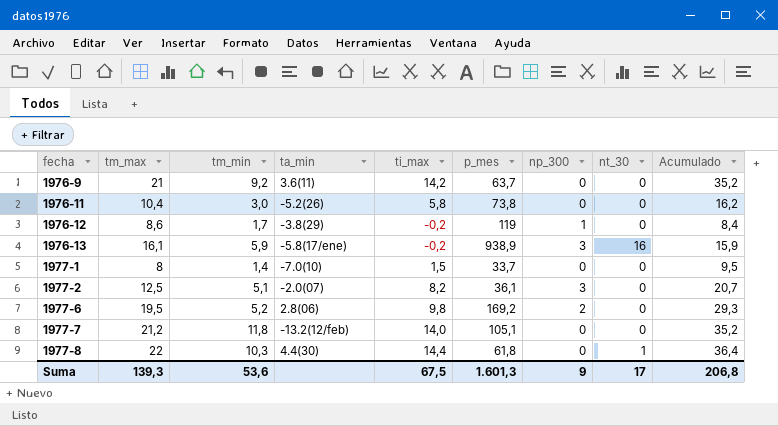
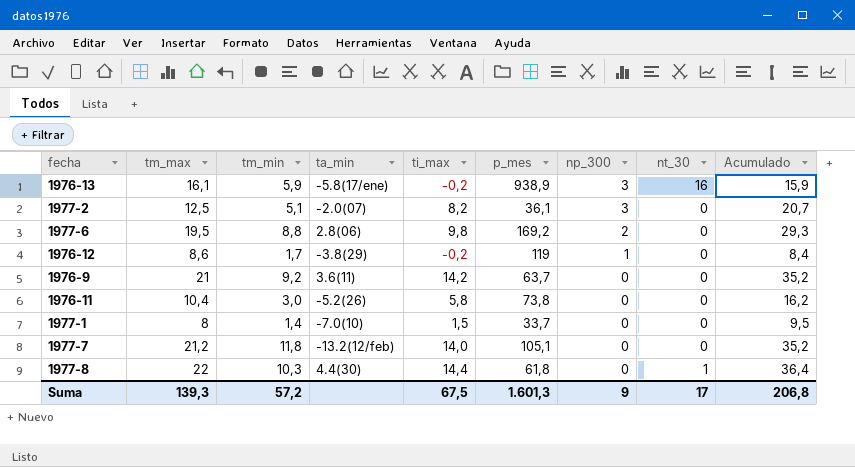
row order: fecha ascending -> np_300 descending
1977-6 | tm_min: 5,2 -> 8,8
Suma | tm_min: 53,6 -> 57,2

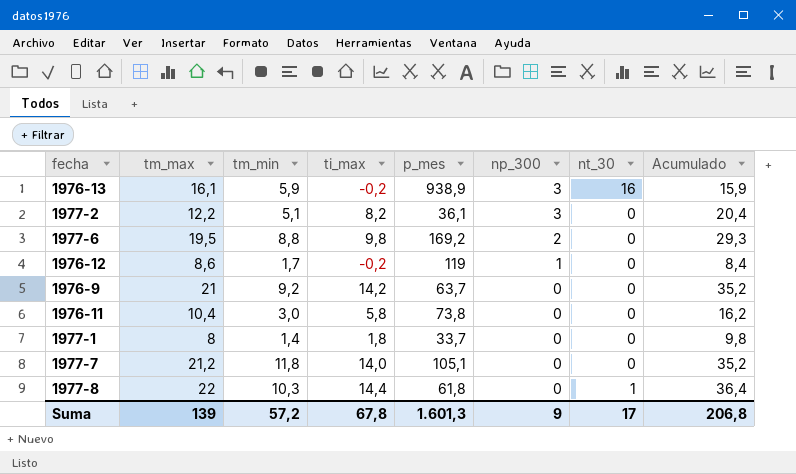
column ta_min | position: 4 -> none
1977-2 | tm_max: 12,5 -> 12,2
1977-2 | Acumulado: 20,7 -> 20,4
1977-1 | ti_max: 1,5 -> 1,8
1977-1 | Acumulado: 9,5 -> 9,8
Suma | tm_max: 139,3 -> 139
Suma | ti_max: 67,5 -> 67,8

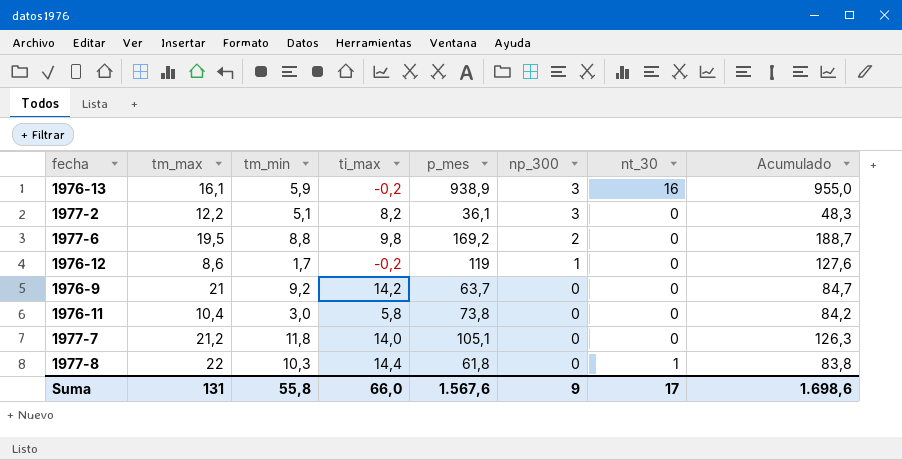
column Acumulado | formula: [tm_max] + [ti_max] -> [tm_max] + [p_mes]
row 1977-1: 8 | 1,4 | 1,8 | 33,7 | 0 | 0 | 9,8 -> none
Suma | tm_max: 139 -> 131
Suma | tm_min: 57,2 -> 55,8
Suma | ti_max: 67,8 -> 66,0
Suma | p_mes: 1.601,3 -> 1.567,6
Suma | Acumulado: 206,8 -> 1.698,6

